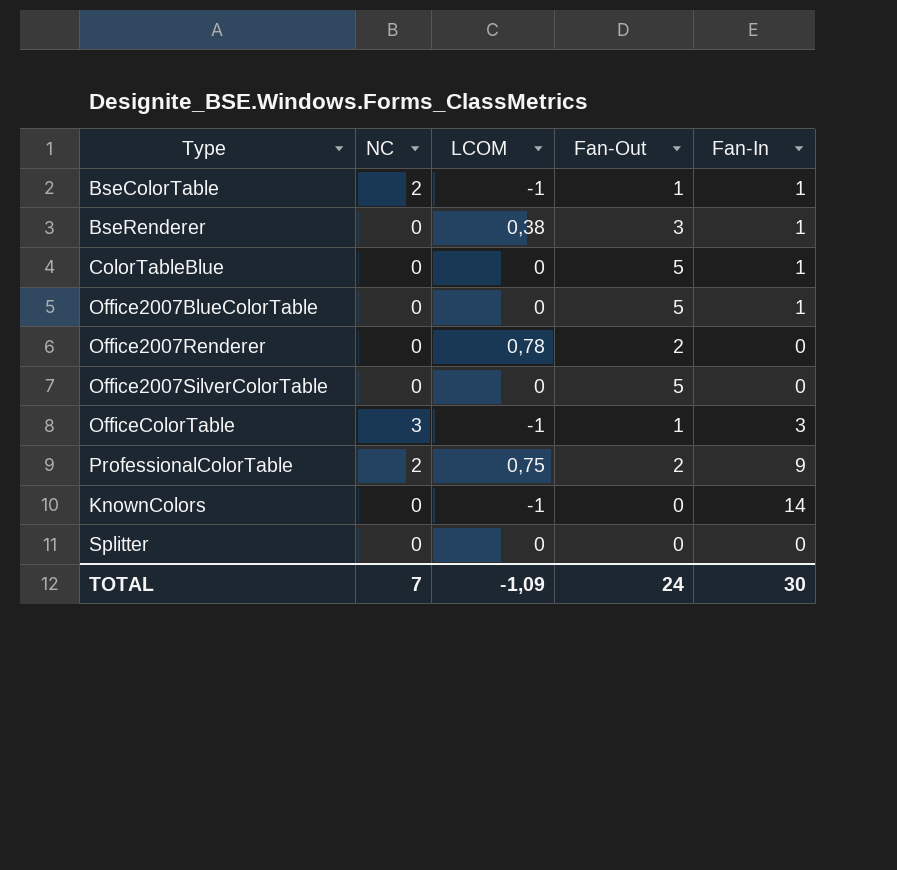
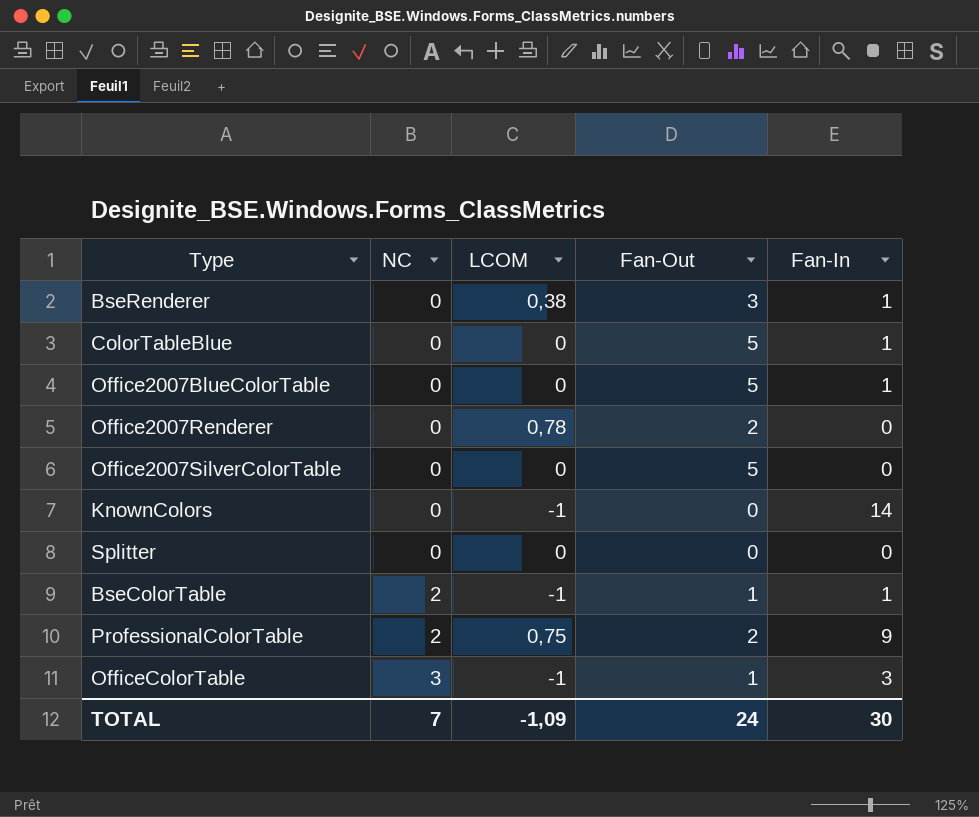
row order: none -> NC ascending

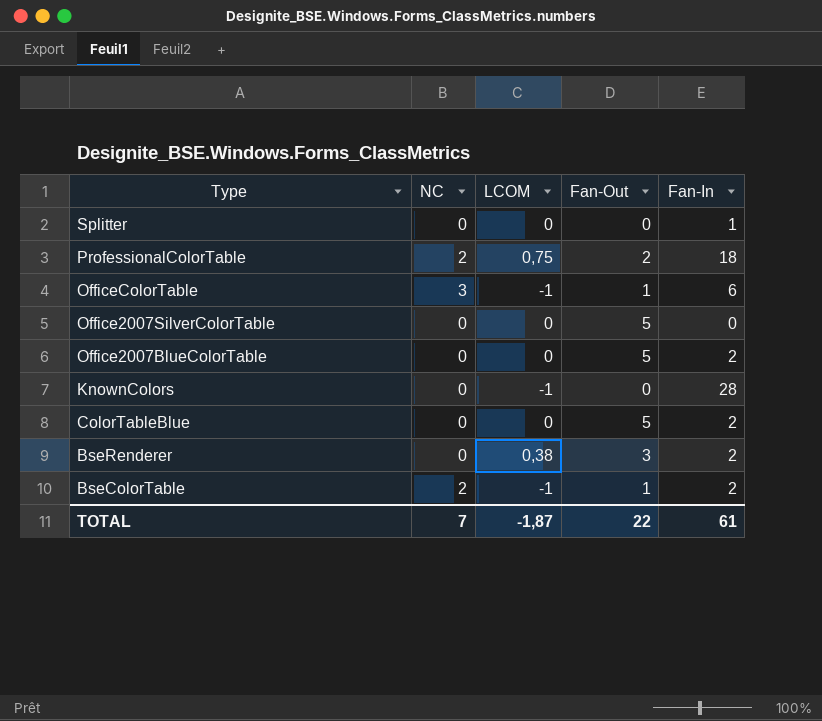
row order: NC ascending -> Type descending
row Office2007Renderer: 0 | 0,78 | 2 | 0 -> none
Splitter | Fan-In: 0 -> 1
ProfessionalColorTable | Fan-In: 9 -> 18
OfficeColorTable | Fan-In: 3 -> 6
Office2007BlueColorTable | Fan-In: 1 -> 2
KnownColors | Fan-In: 14 -> 28
ColorTableBlue | Fan-In: 1 -> 2
BseRenderer | Fan-In: 1 -> 2
BseColorTable | Fan-In: 1 -> 2
TOTAL | LCOM: -1,09 -> -1,87
TOTAL | Fan-Out: 24 -> 22
TOTAL | Fan-In: 30 -> 61

